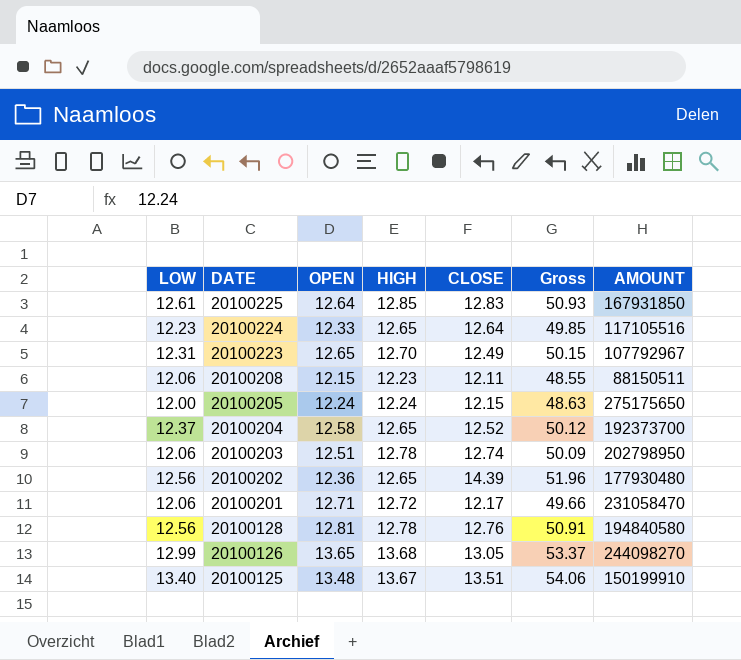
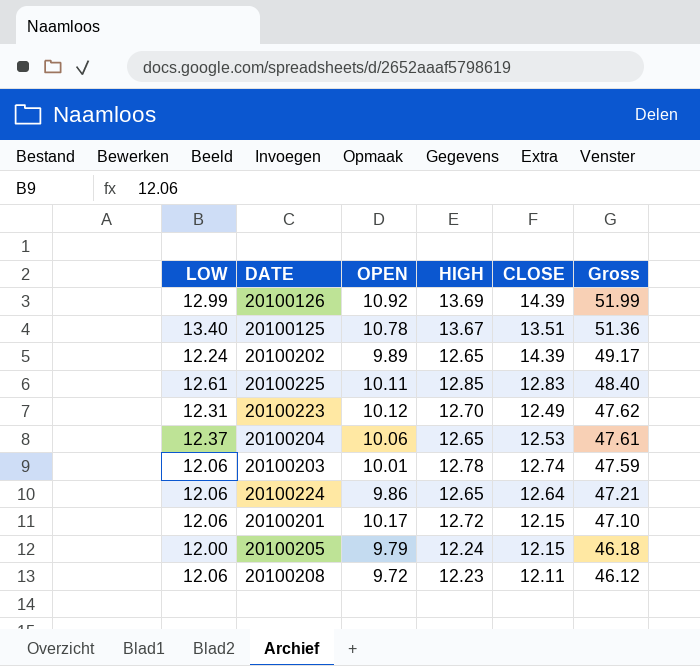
row order: DATE descending -> Gross descending
column AMOUNT | position: 7 -> none
row 20100128: 12.56 | 12.81 | 12.78 | 12.76 | 50.91 | 194840580 -> none
20100126 | OPEN: 13.65 -> 10.92
20100126 | HIGH: 13.68 -> 13.69
20100126 | CLOSE: 13.05 -> 14.39
20100126 | Gross: 53.37 -> 51.99
20100125 | OPEN: 13.48 -> 10.78
20100125 | Gross: 54.06 -> 51.36
20100202 | LOW: 12.56 -> 12.24
20100202 | OPEN: 12.36 -> 9.89
20100202 | Gross: 51.96 -> 49.17
20100225 | OPEN: 12.64 -> 10.11
20100225 | Gross: 50.93 -> 48.40
20100223 | OPEN: 12.65 -> 10.12
20100223 | Gross: 50.15 -> 47.62
20100204 | OPEN: 12.58 -> 10.06
20100204 | CLOSE: 12.52 -> 12.53
20100204 | Gross: 50.12 -> 47.61
20100203 | OPEN: 12.51 -> 10.01
20100203 | Gross: 50.09 -> 47.59
20100224 | LOW: 12.23 -> 12.06
20100224 | OPEN: 12.33 -> 9.86
20100224 | Gross: 49.85 -> 47.21
20100201 | OPEN: 12.71 -> 10.17
20100201 | CLOSE: 12.17 -> 12.15
20100201 | Gross: 49.66 -> 47.10
20100205 | OPEN: 12.24 -> 9.79
20100205 | Gross: 48.63 -> 46.18
20100208 | OPEN: 12.15 -> 9.72
20100208 | Gross: 48.55 -> 46.12

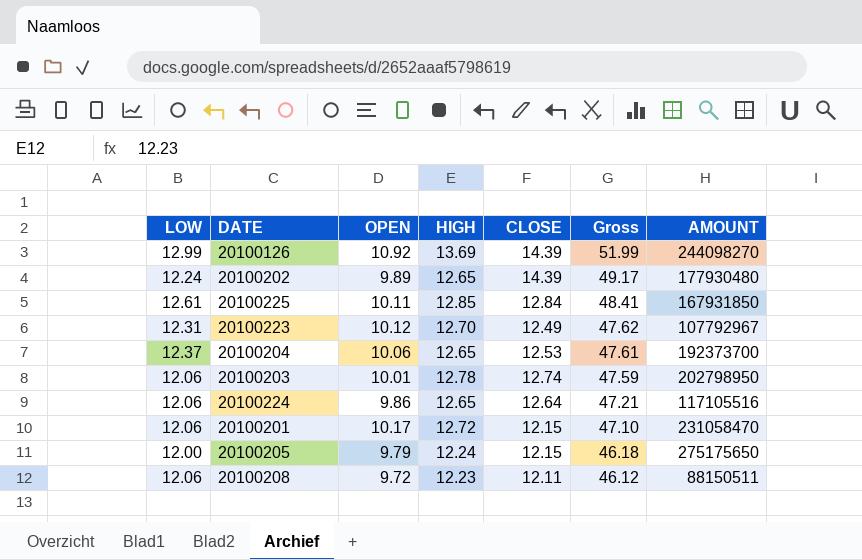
column AMOUNT | position: none -> 7
row 20100125: 13.40 | 10.78 | 13.67 | 13.51 | 51.36 -> none
20100225 | CLOSE: 12.83 -> 12.84
20100225 | Gross: 48.40 -> 48.41

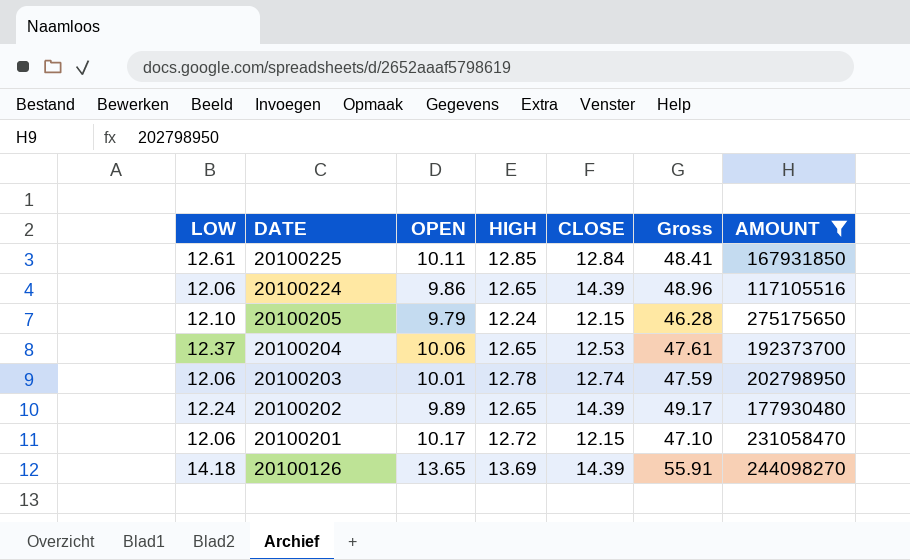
filter: none -> AMOUNT >= 117105516
row order: Gross descending -> DATE descending
20100224 | CLOSE: 12.64 -> 14.39
20100224 | Gross: 47.21 -> 48.96
20100205 | LOW: 12.00 -> 12.10
20100205 | Gross: 46.18 -> 46.28
20100126 | LOW: 12.99 -> 14.18
20100126 | OPEN: 10.92 -> 13.65
20100126 | Gross: 51.99 -> 55.91

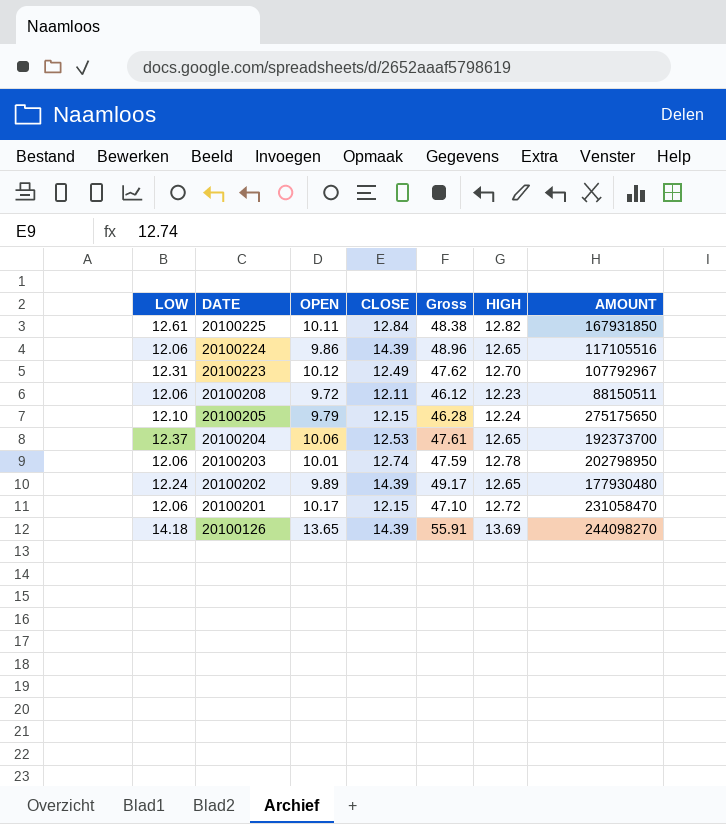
filter: AMOUNT >= 117105516 -> none
column HIGH | position: 4 -> 6
20100225 | Gross: 48.41 -> 48.38
20100225 | HIGH: 12.85 -> 12.82

